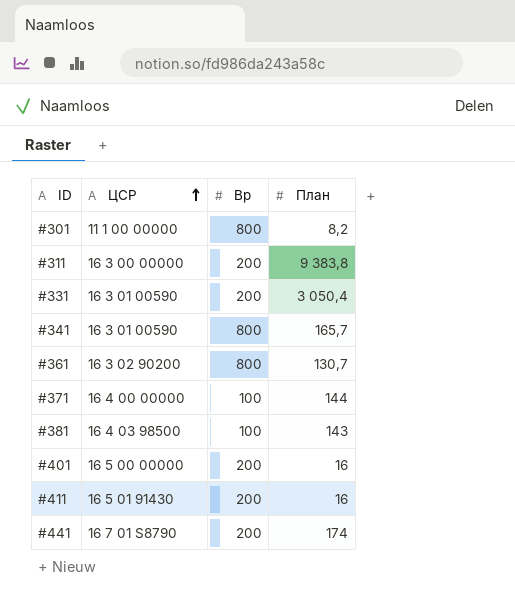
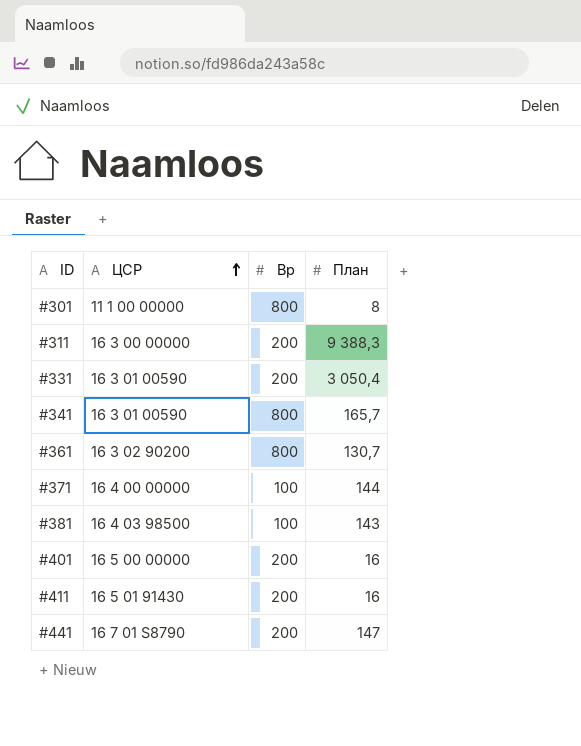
#301 | План: 8,2 -> 8
#311 | План: 9 383,8 -> 9 388,3
#441 | План: 174 -> 147

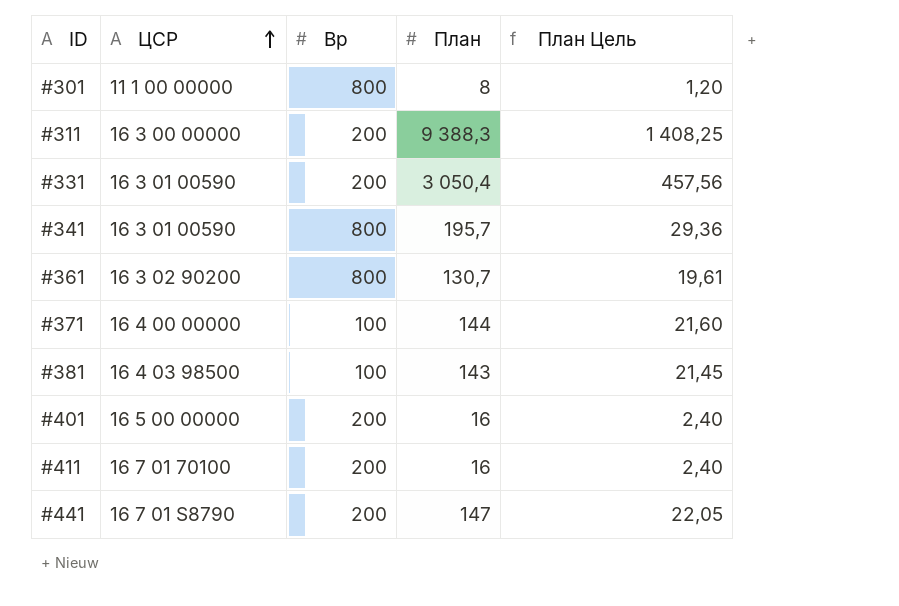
column План Цель | formula: none -> [План] * 0,15
#341 | План: 165,7 -> 195,7
#411 | ЦСР: 16 5 01 91430 -> 16 7 01 70100

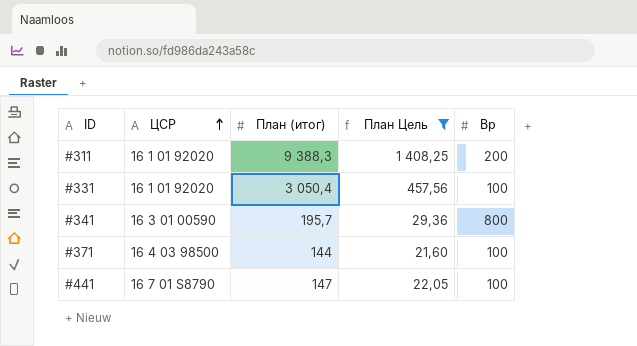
filter: none -> План Цель >= 21,60
column name: План -> План (итог)
column Вр | position: 3 -> 5
#311 | ЦСР: 16 3 00 00000 -> 16 1 01 92020
#331 | ЦСР: 16 3 01 00590 -> 16 1 01 92020
#331 | Вр: 200 -> 100
#371 | ЦСР: 16 4 00 00000 -> 16 4 03 98500
#441 | Вр: 200 -> 100

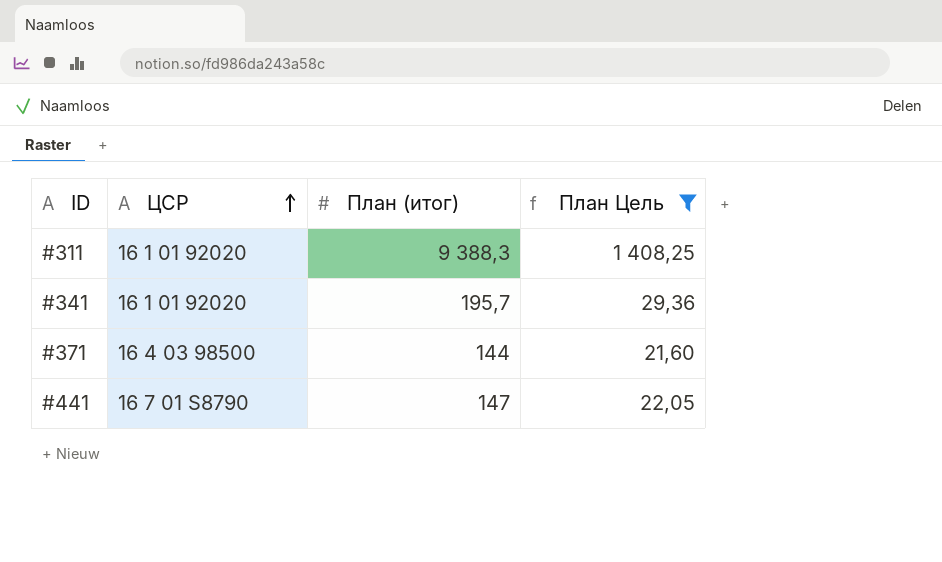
column Вр | position: 5 -> none
row #331: 16 1 01 92020 | 3 050,4 | 457,56 | 100 -> none
#341 | ЦСР: 16 3 01 00590 -> 16 1 01 92020

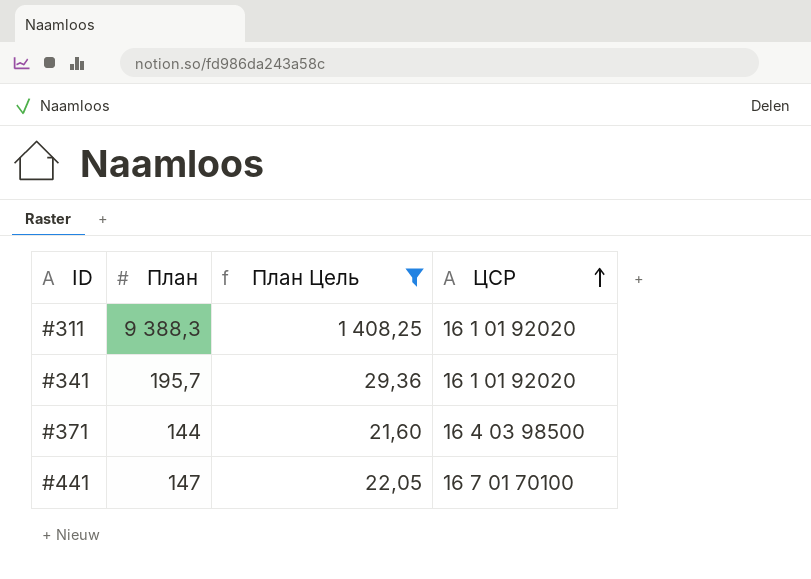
column name: План (итог) -> План
column ЦСР | position: 2 -> 4
#441 | ЦСР: 16 7 01 S8790 -> 16 7 01 70100

